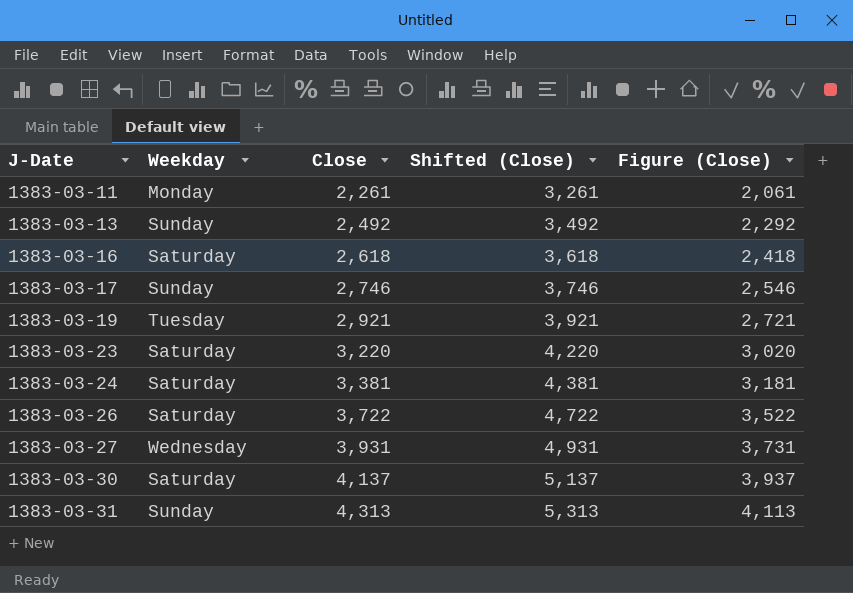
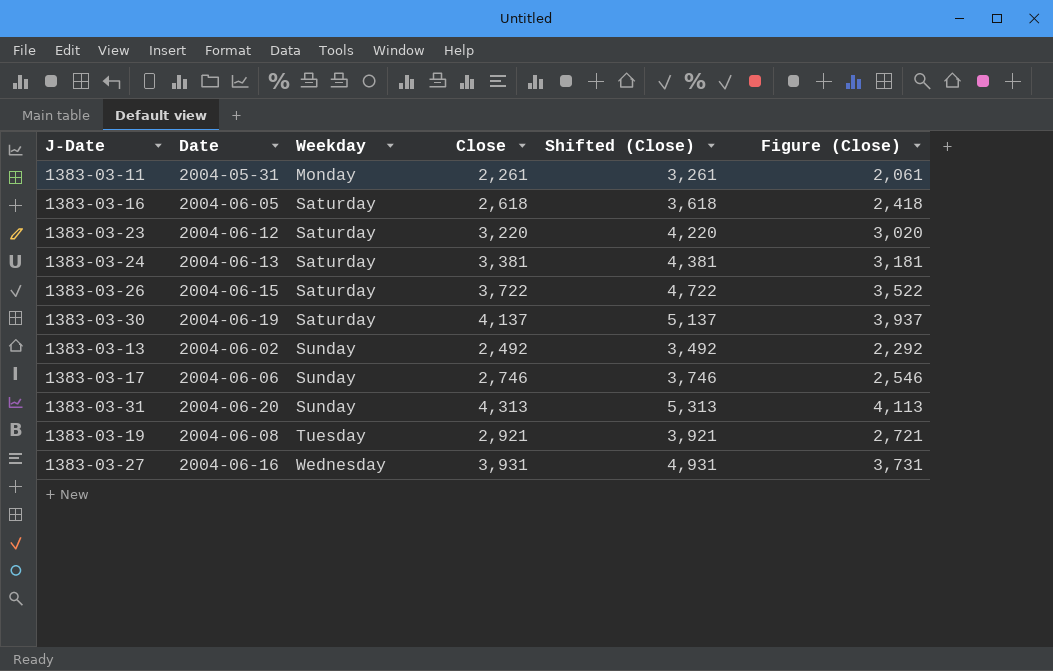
row order: J-Date ascending -> Weekday ascending
column Date | position: none -> 2

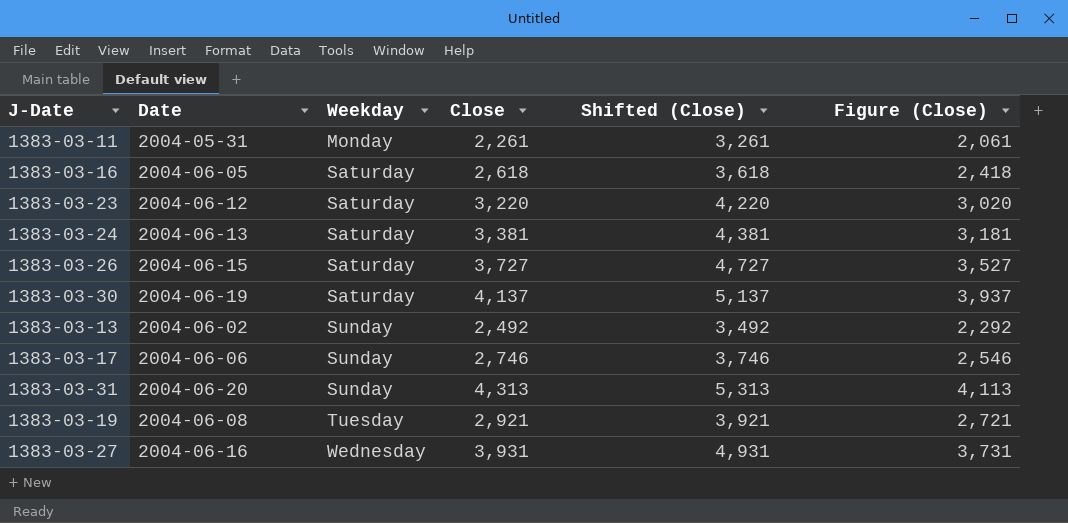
1383-03-26 | Close: 3,722 -> 3,727
1383-03-26 | Shifted (Close): 4,722 -> 4,727
1383-03-26 | Figure (Close): 3,522 -> 3,527

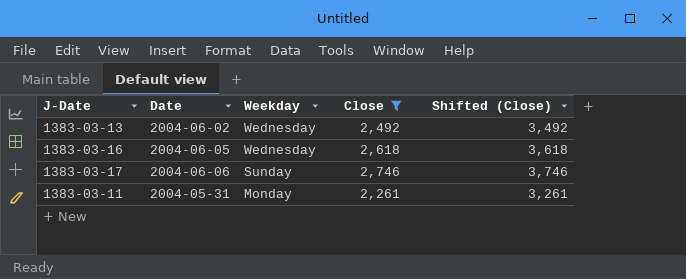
filter: none -> Close <= 2,746
row order: Weekday ascending -> Weekday descending
column Figure (Close) | formula: [Close] - 200 -> none
1383-03-13 | Weekday: Sunday -> Wednesday
1383-03-16 | Weekday: Saturday -> Wednesday

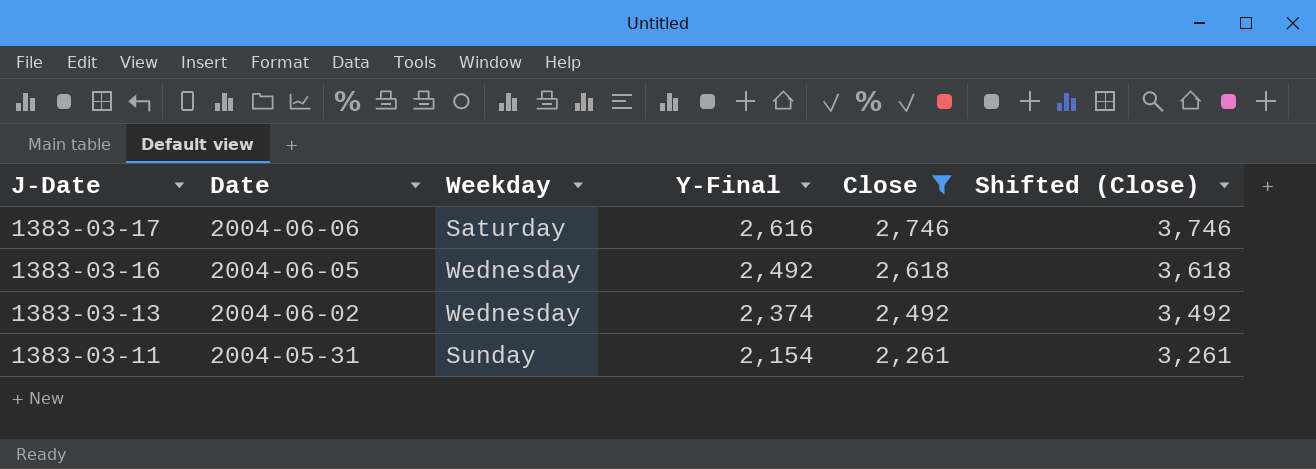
row order: Weekday descending -> J-Date descending
column Y-Final | position: none -> 4
1383-03-17 | Weekday: Sunday -> Saturday
1383-03-11 | Weekday: Monday -> Sunday

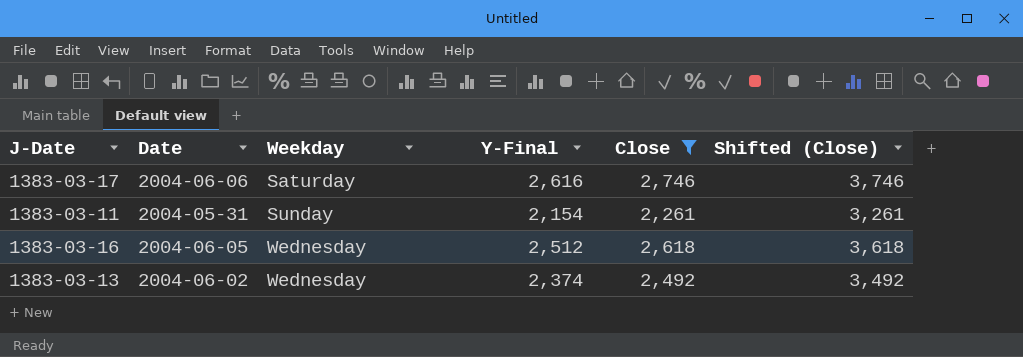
row order: J-Date descending -> Weekday ascending
1383-03-16 | Y-Final: 2,492 -> 2,512

